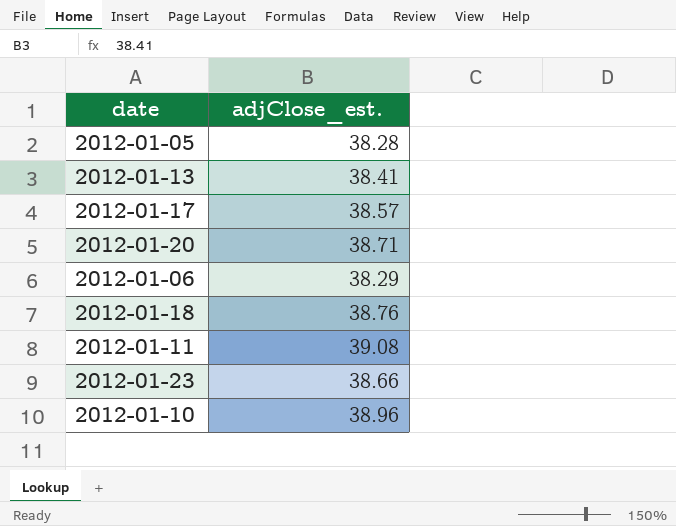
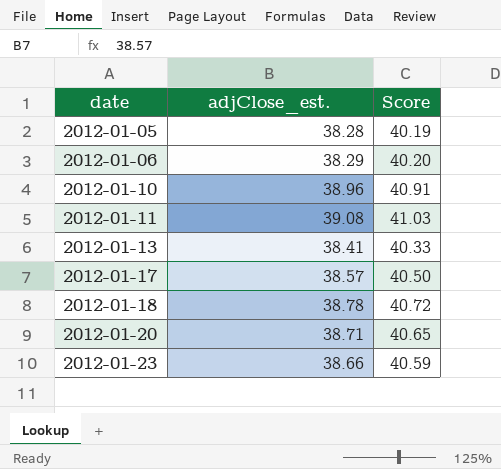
row order: none -> date ascending
column Score | formula: none -> [adjClose_est.] * 1.05
2012-01-18 | adjClose_est.: 38.76 -> 38.78

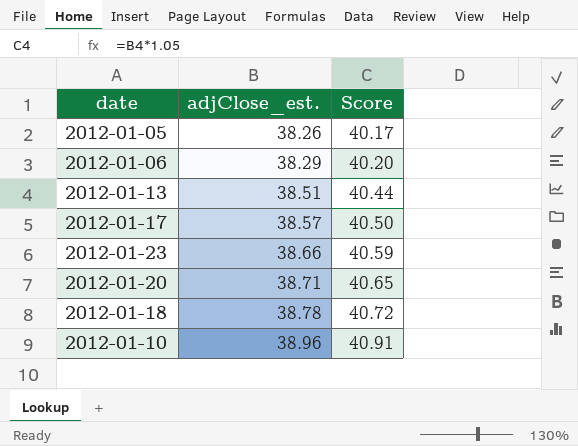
row order: date ascending -> adjClose_est. ascending
row 2012-01-11: 39.08 | 41.03 -> none
2012-01-05 | adjClose_est.: 38.28 -> 38.26
2012-01-05 | Score: 40.19 -> 40.17
2012-01-13 | adjClose_est.: 38.41 -> 38.51
2012-01-13 | Score: 40.33 -> 40.44

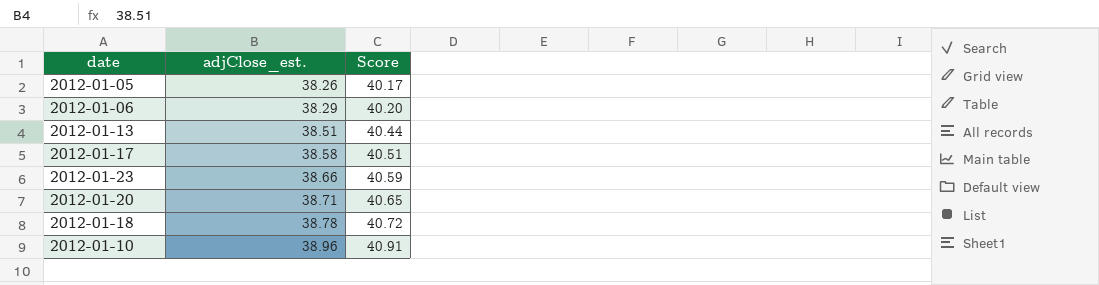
2012-01-17 | adjClose_est.: 38.57 -> 38.58
2012-01-17 | Score: 40.50 -> 40.51

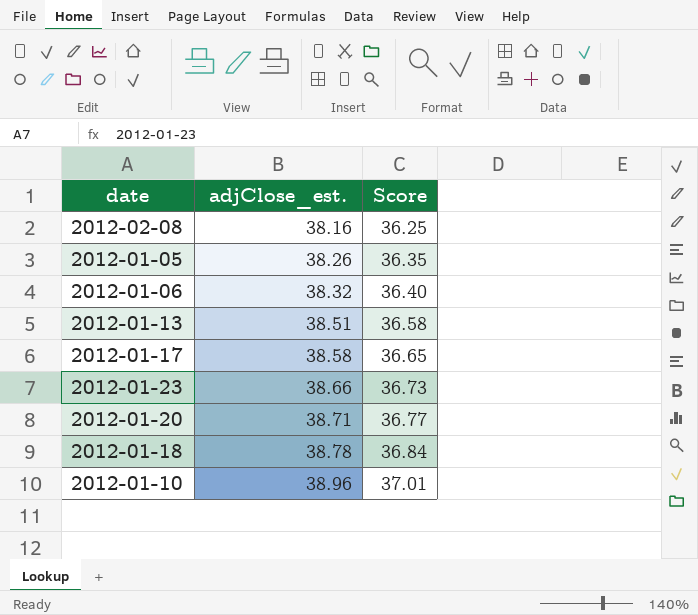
column Score | formula: [adjClose_est.] * 1.05 -> [adjClose_est.] * 0.95
row 2012-02-08: none -> 38.16 | 36.25
2012-01-06 | adjClose_est.: 38.29 -> 38.32

